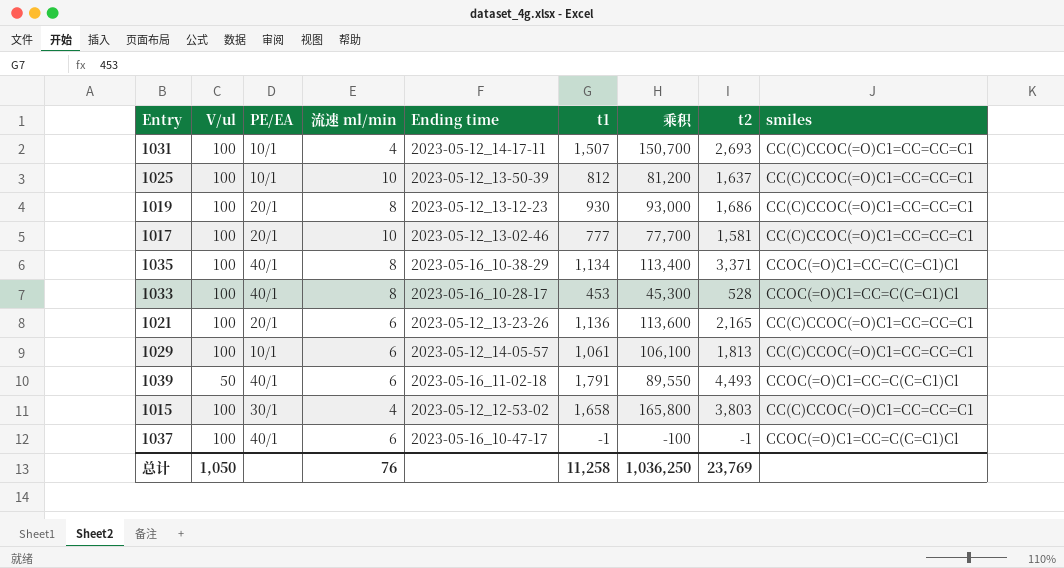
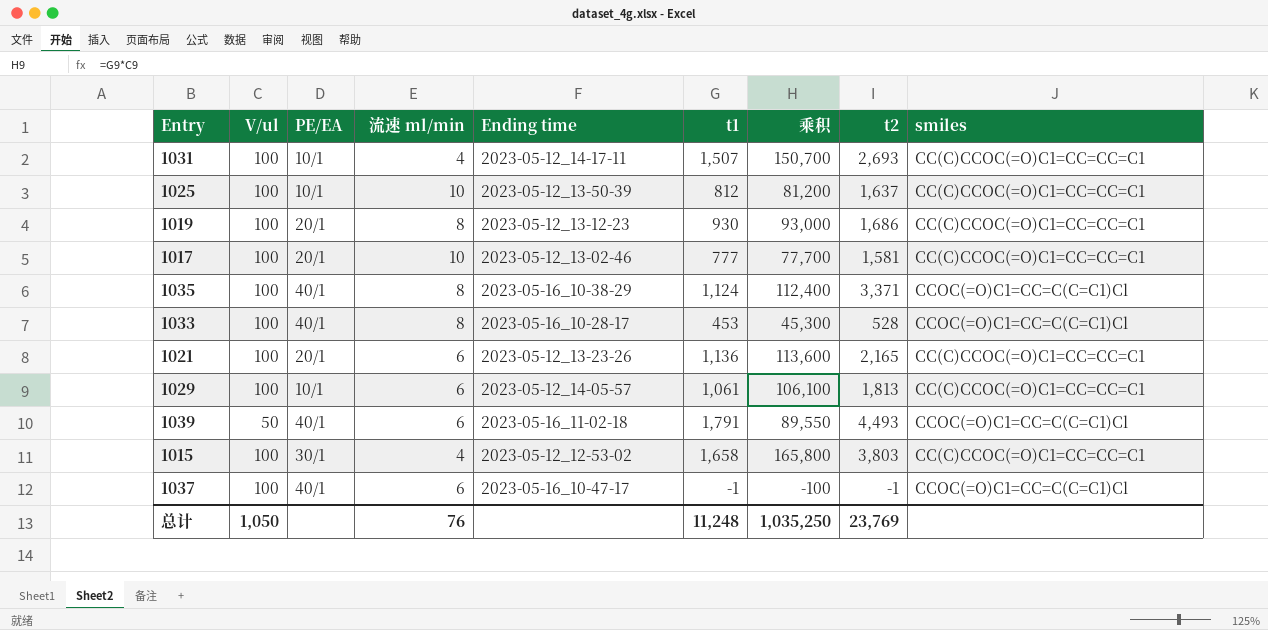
1035 | t1: 1,134 -> 1,124
1035 | 乘积: 113,400 -> 112,400
总计 | t1: 11,258 -> 11,248
总计 | 乘积: 1,036,250 -> 1,035,250

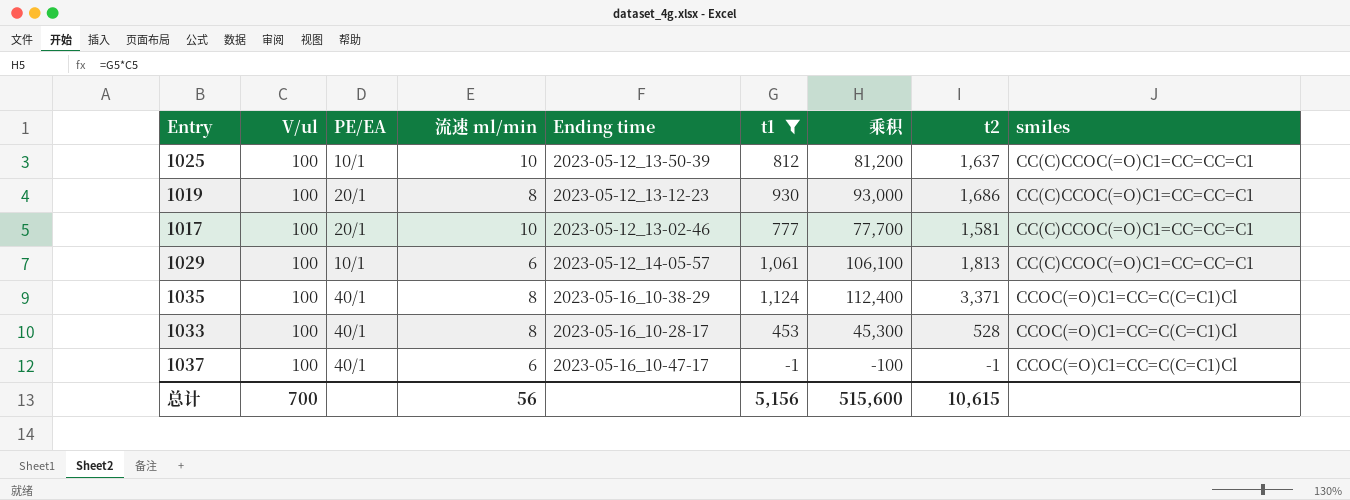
filter: none -> t1 <= 1,124
row order: none -> smiles ascending
总计 | V/ul: 1,050 -> 700
总计 | 流速 ml/min: 76 -> 56
总计 | t1: 11,248 -> 5,156
总计 | 乘积: 1,035,250 -> 515,600
总计 | t2: 23,769 -> 10,615

